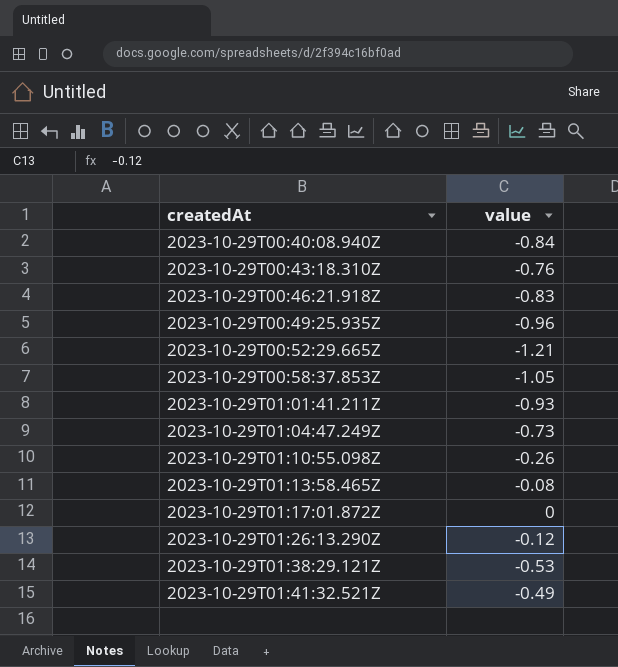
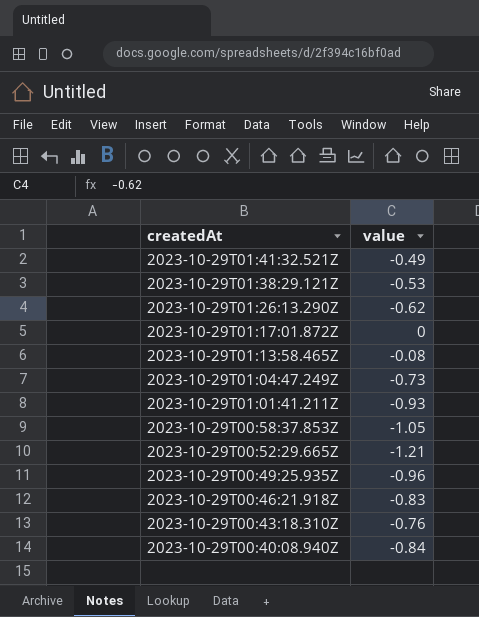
row order: createdAt ascending -> createdAt descending
row 2023-10-29T01:10:55.098Z: -0.26 -> none
2023-10-29T01:26:13.290Z | value: -0.12 -> -0.62

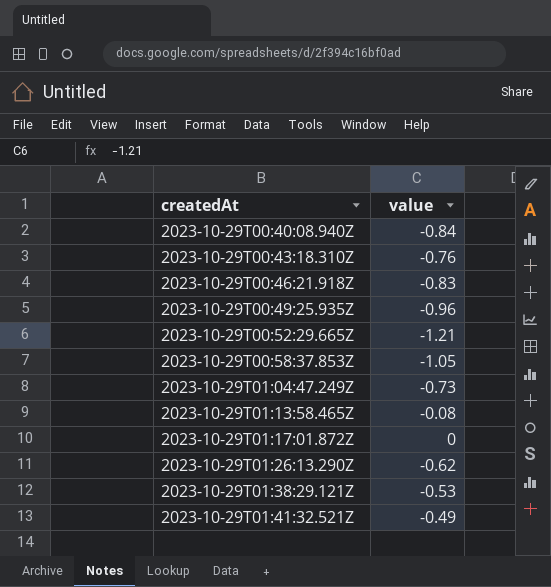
row order: createdAt descending -> createdAt ascending
row 2023-10-29T01:01:41.211Z: -0.93 -> none

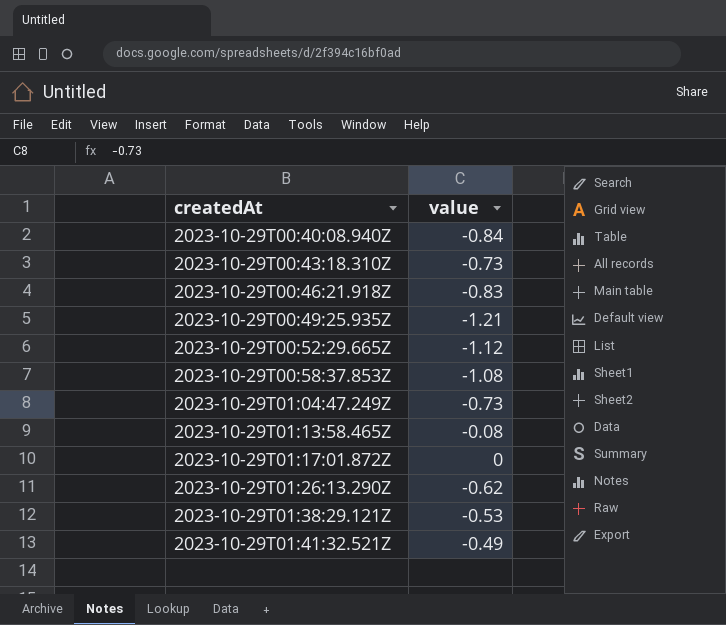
2023-10-29T00:43:18.310Z | value: -0.76 -> -0.73
2023-10-29T00:49:25.935Z | value: -0.96 -> -1.21
2023-10-29T00:52:29.665Z | value: -1.21 -> -1.12
2023-10-29T00:58:37.853Z | value: -1.05 -> -1.08

